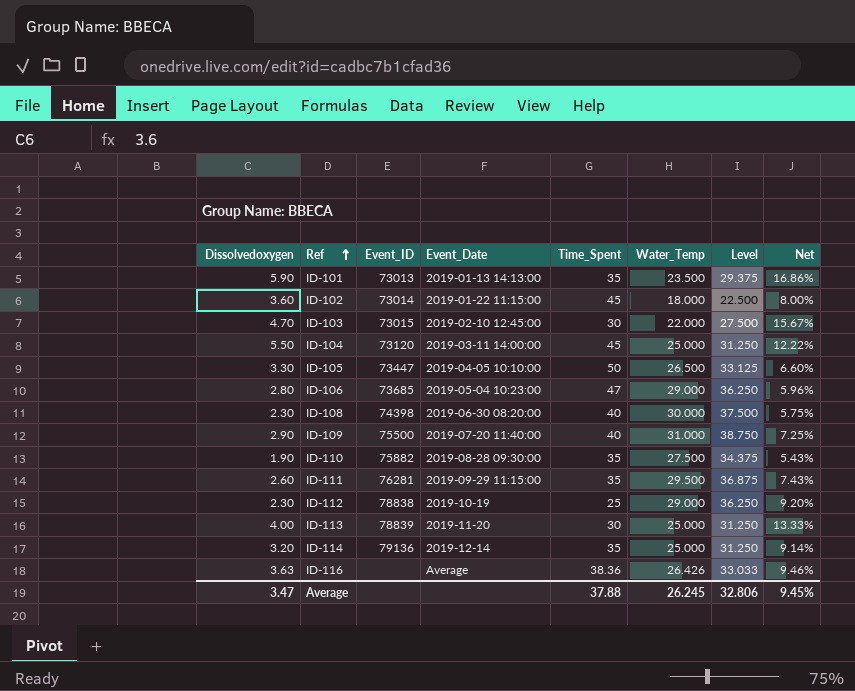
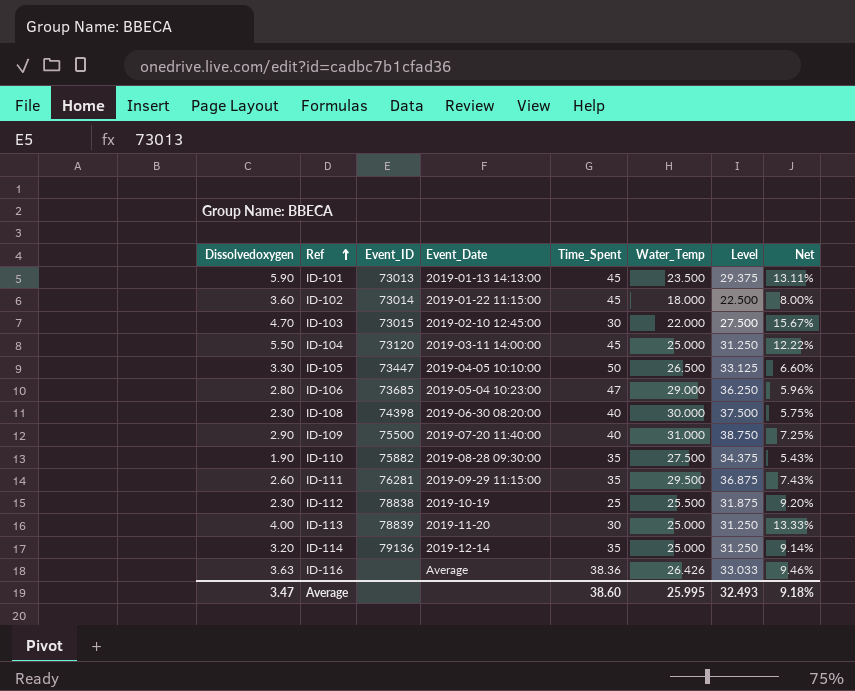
ID-101 | Time_Spent: 35 -> 45
ID-101 | Net: 16.86% -> 13.11%
ID-112 | Water_Temp: 29.000 -> 25.500
ID-112 | Level: 36.250 -> 31.875
Average | Time_Spent: 37.88 -> 38.60
Average | Water_Temp: 26.245 -> 25.995
Average | Level: 32.806 -> 32.493
Average | Net: 9.45% -> 9.18%

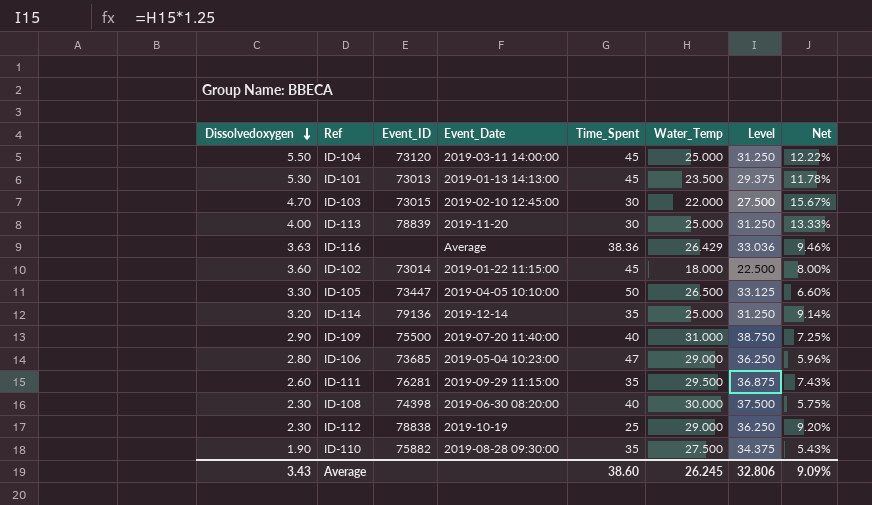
row order: Ref ascending -> Dissolvedoxygen descending
ID-101 | Dissolvedoxygen: 5.90 -> 5.30
ID-101 | Net: 13.11% -> 11.78%
ID-116 | Water_Temp: 26.426 -> 26.429
ID-116 | Level: 33.033 -> 33.036
ID-112 | Water_Temp: 25.500 -> 29.000
ID-112 | Level: 31.875 -> 36.250
Average | Dissolvedoxygen: 3.47 -> 3.43
Average | Water_Temp: 25.995 -> 26.245
Average | Level: 32.493 -> 32.806
Average | Net: 9.18% -> 9.09%

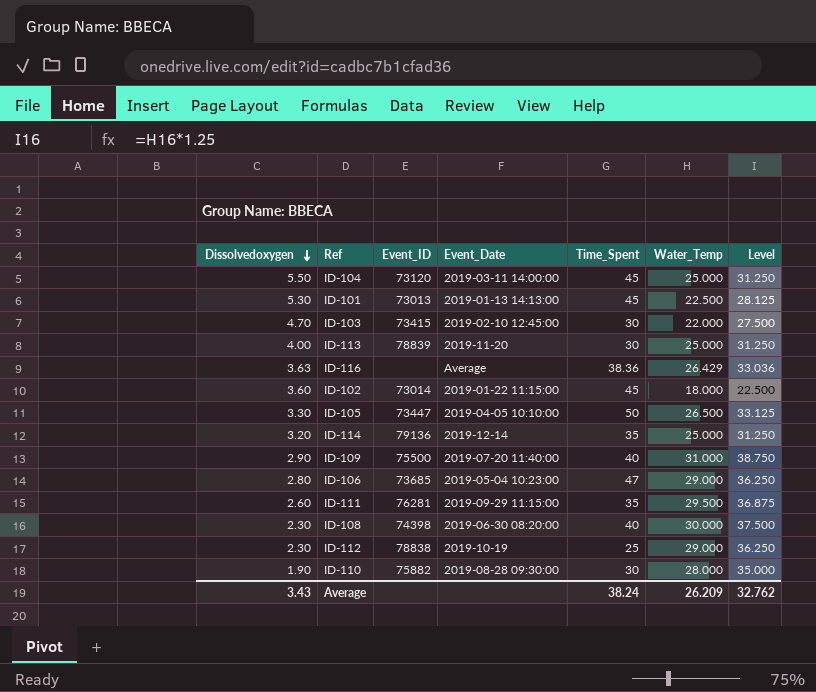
column Net | formula: [Dissolvedoxygen] / [Time_Spent] -> none
ID-101 | Water_Temp: 23.500 -> 22.500
ID-101 | Level: 29.375 -> 28.125
ID-103 | Event_ID: 73015 -> 73415
ID-110 | Time_Spent: 35 -> 30
ID-110 | Water_Temp: 27.500 -> 28.000
ID-110 | Level: 34.375 -> 35.000
Average | Time_Spent: 38.60 -> 38.24
Average | Water_Temp: 26.245 -> 26.209
Average | Level: 32.806 -> 32.762

